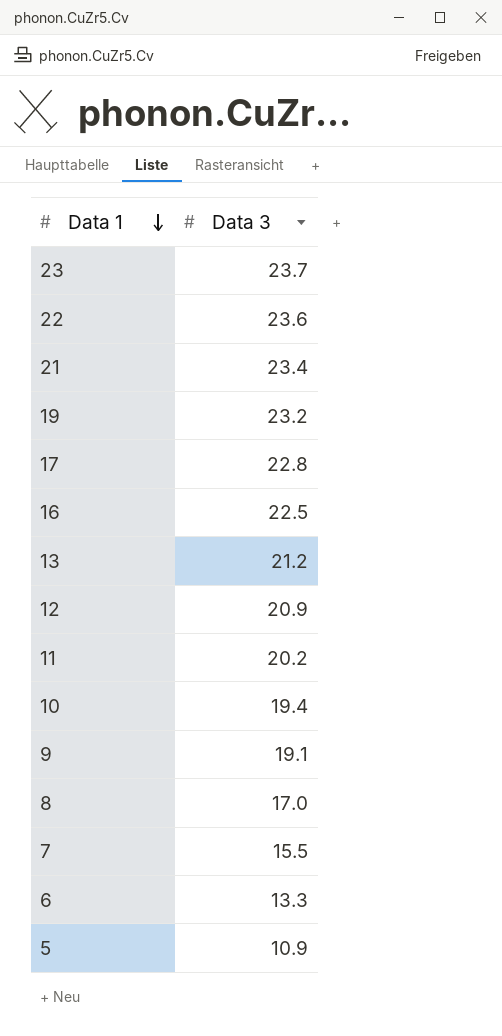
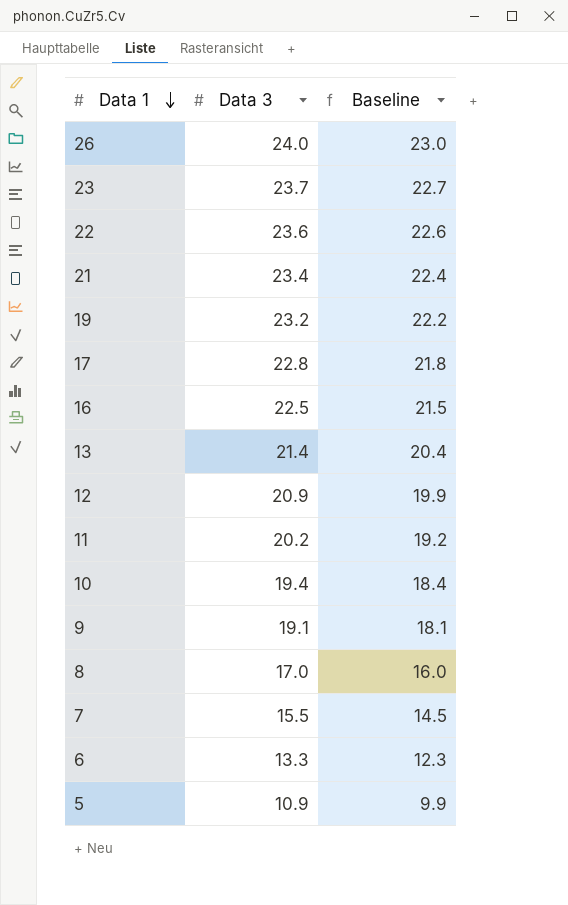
column Baseline | formula: none -> [Data 3] - 1
row 26: none -> 24.0 | 23.0
13 | Data 3: 21.2 -> 21.4

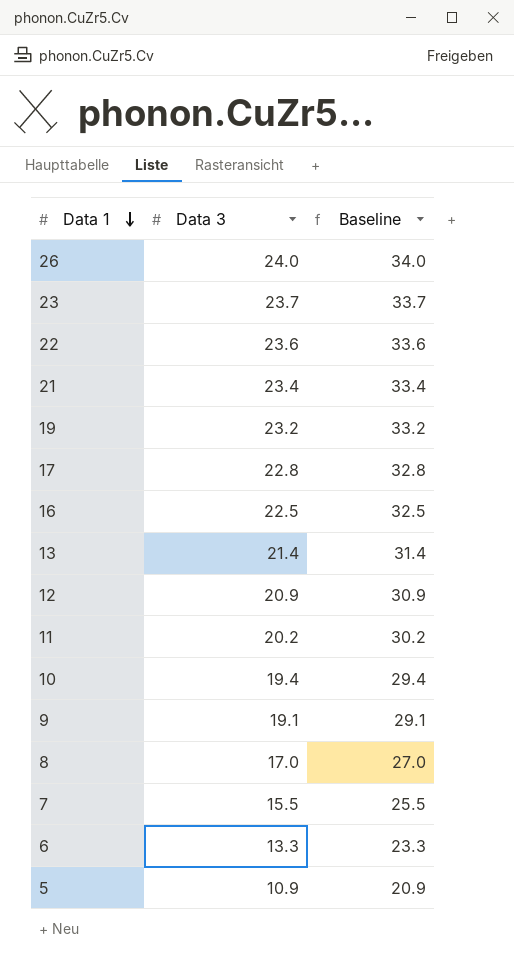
column Baseline | formula: [Data 3] - 1 -> [Data 3] + 10

